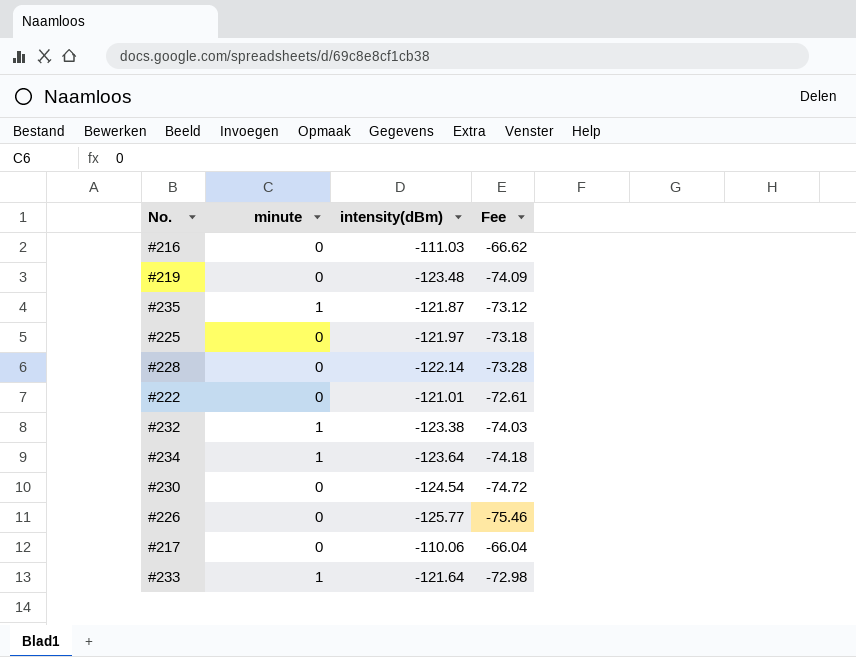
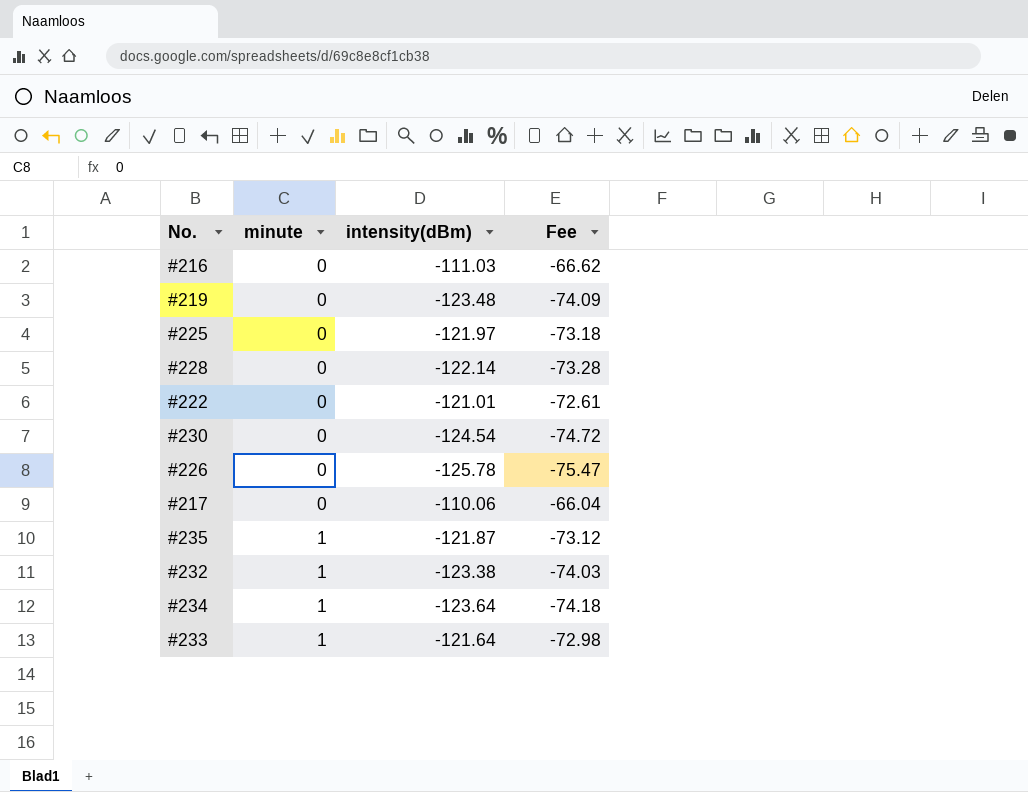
row order: none -> minute ascending
#226 | intensity(dBm): -125.77 -> -125.78
#226 | Fee: -75.46 -> -75.47

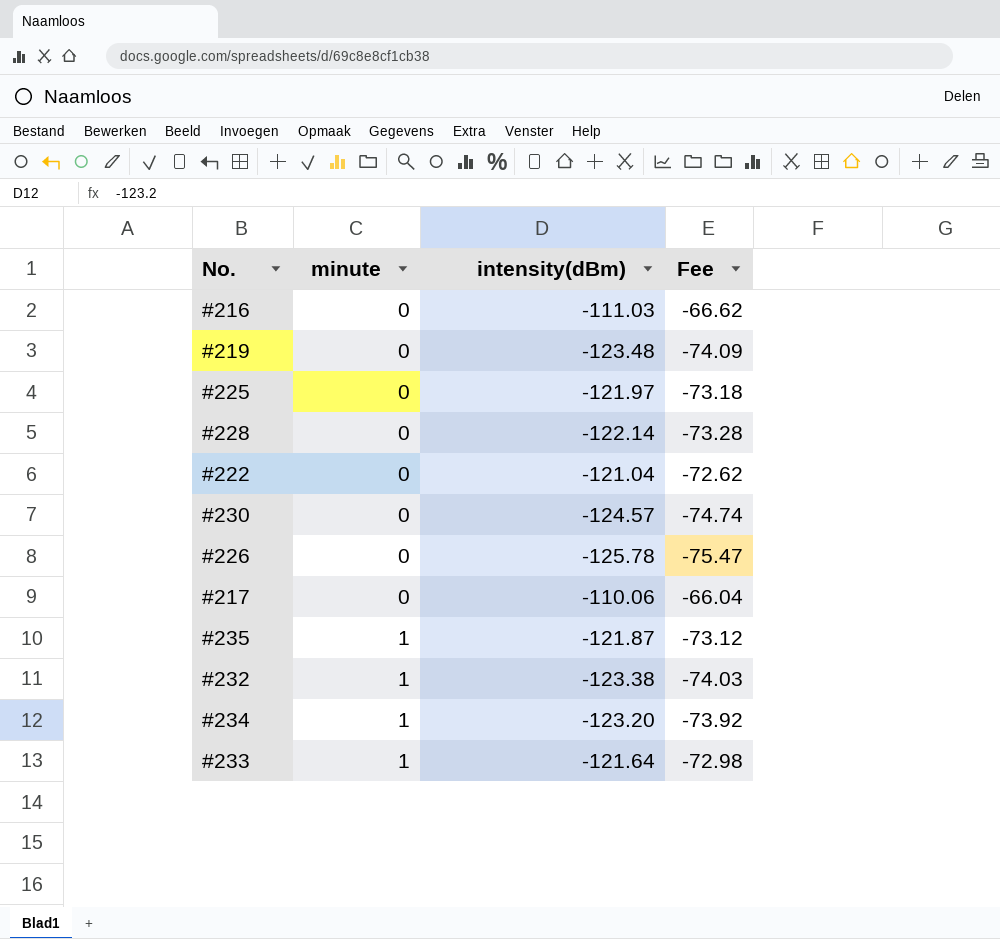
#222 | intensity(dBm): -121.01 -> -121.04
#222 | Fee: -72.61 -> -72.62
#230 | intensity(dBm): -124.54 -> -124.57
#230 | Fee: -74.72 -> -74.74
#234 | intensity(dBm): -123.64 -> -123.20
#234 | Fee: -74.18 -> -73.92

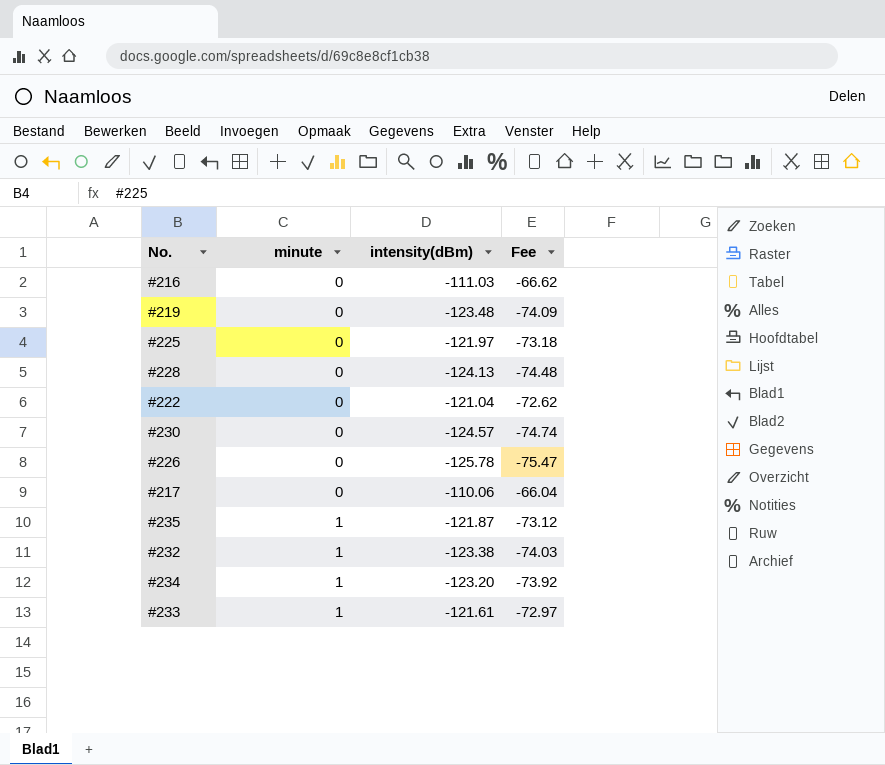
#228 | intensity(dBm): -122.14 -> -124.13
#228 | Fee: -73.28 -> -74.48
#233 | intensity(dBm): -121.64 -> -121.61
#233 | Fee: -72.98 -> -72.97

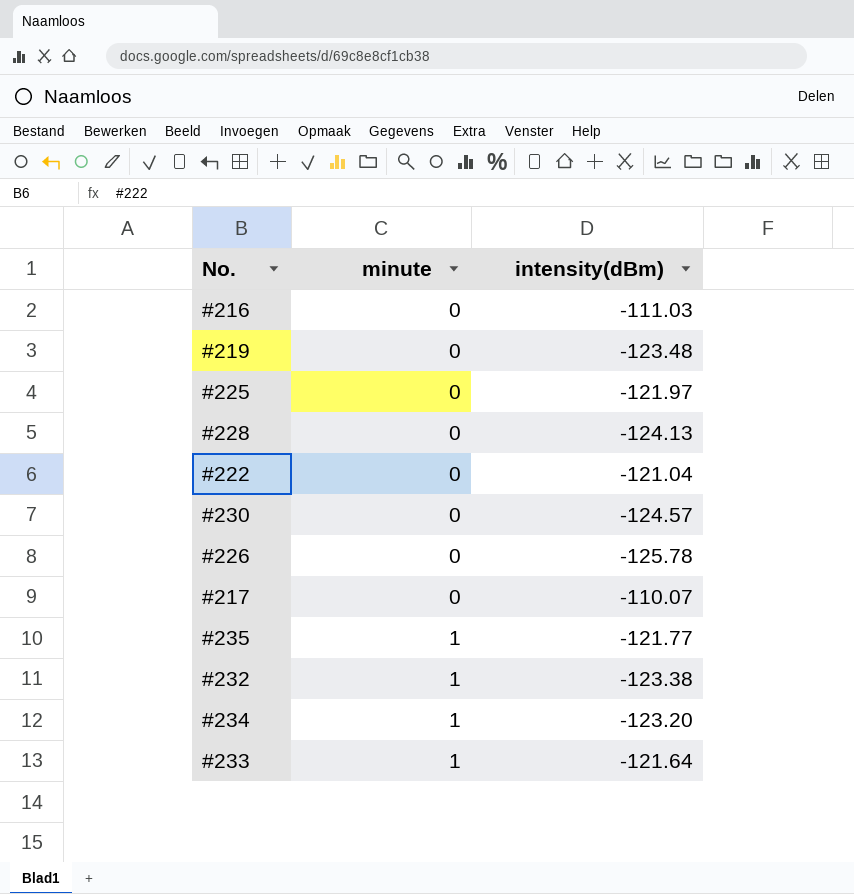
column Fee | formula: [intensity(dBm)] * 0.6 -> none
#217 | intensity(dBm): -110.06 -> -110.07
#235 | intensity(dBm): -121.87 -> -121.77
#233 | intensity(dBm): -121.61 -> -121.64

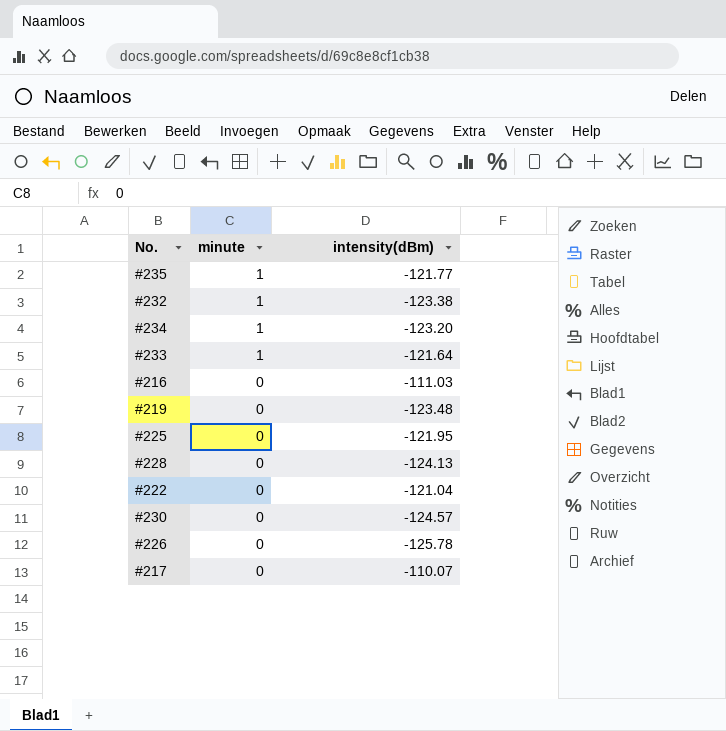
row order: minute ascending -> minute descending
#225 | intensity(dBm): -121.97 -> -121.95

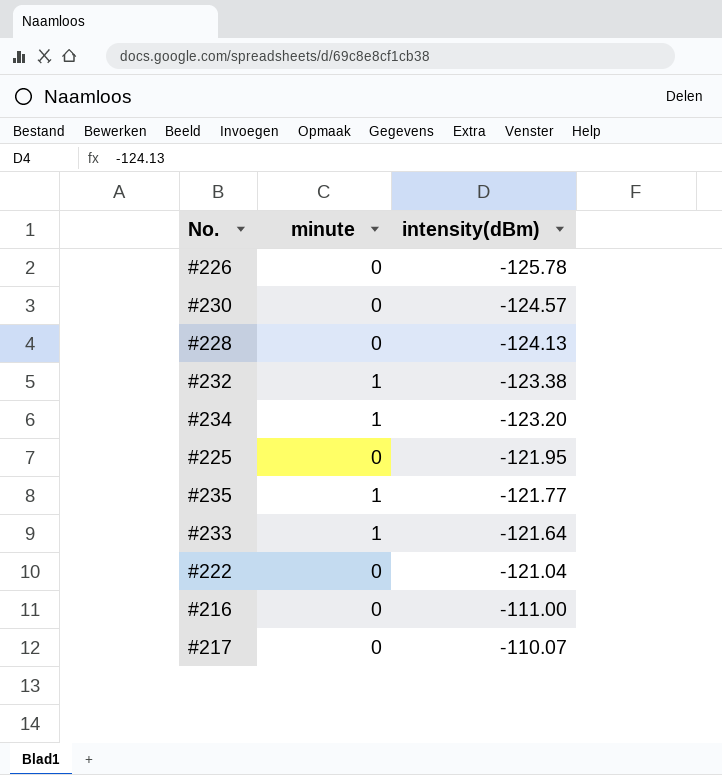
row order: minute descending -> intensity(dBm) ascending
row #219: 0 | -123.48 -> none
#216 | intensity(dBm): -111.03 -> -111.00

